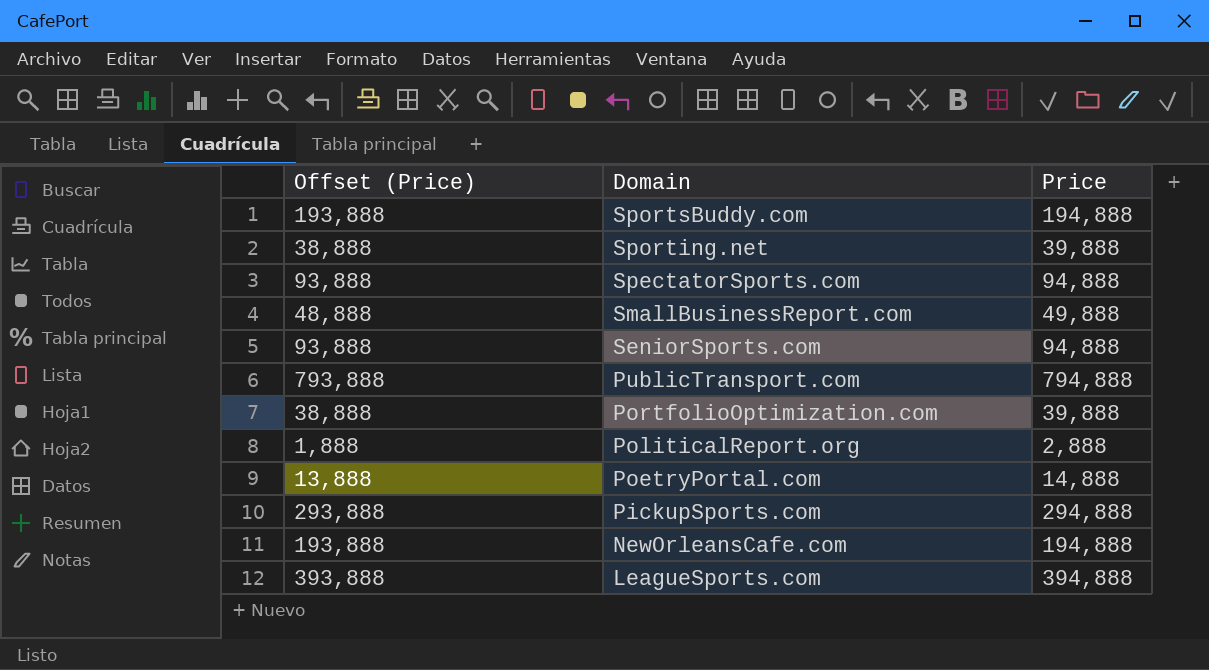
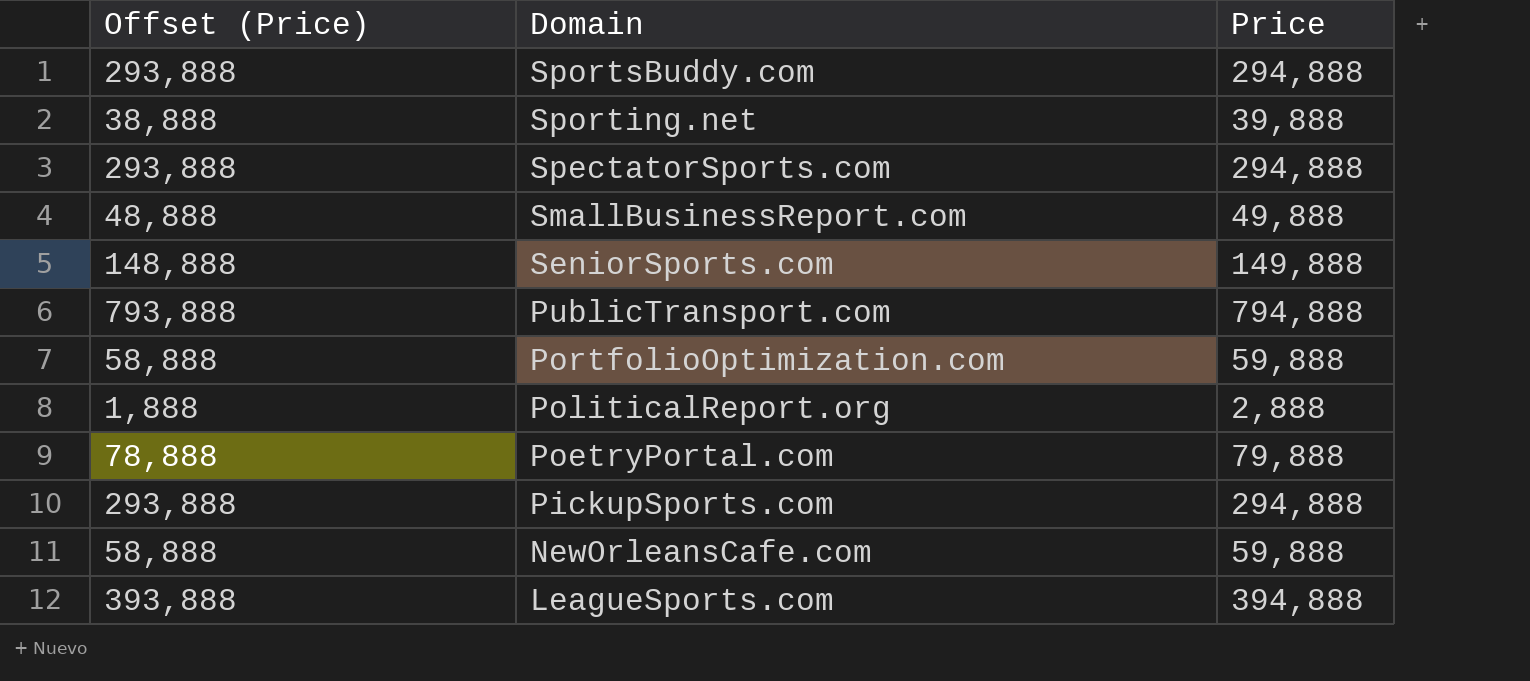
SportsBuddy.com | Offset (Price): 193,888 -> 293,888
SportsBuddy.com | Price: 194,888 -> 294,888
SpectatorSports.com | Offset (Price): 93,888 -> 293,888
SpectatorSports.com | Price: 94,888 -> 294,888
SeniorSports.com | Offset (Price): 93,888 -> 148,888
SeniorSports.com | Price: 94,888 -> 149,888
PortfolioOptimization.com | Offset (Price): 38,888 -> 58,888
PortfolioOptimization.com | Price: 39,888 -> 59,888
PoetryPortal.com | Offset (Price): 13,888 -> 78,888
PoetryPortal.com | Price: 14,888 -> 79,888
NewOrleansCafe.com | Offset (Price): 193,888 -> 58,888
NewOrleansCafe.com | Price: 194,888 -> 59,888

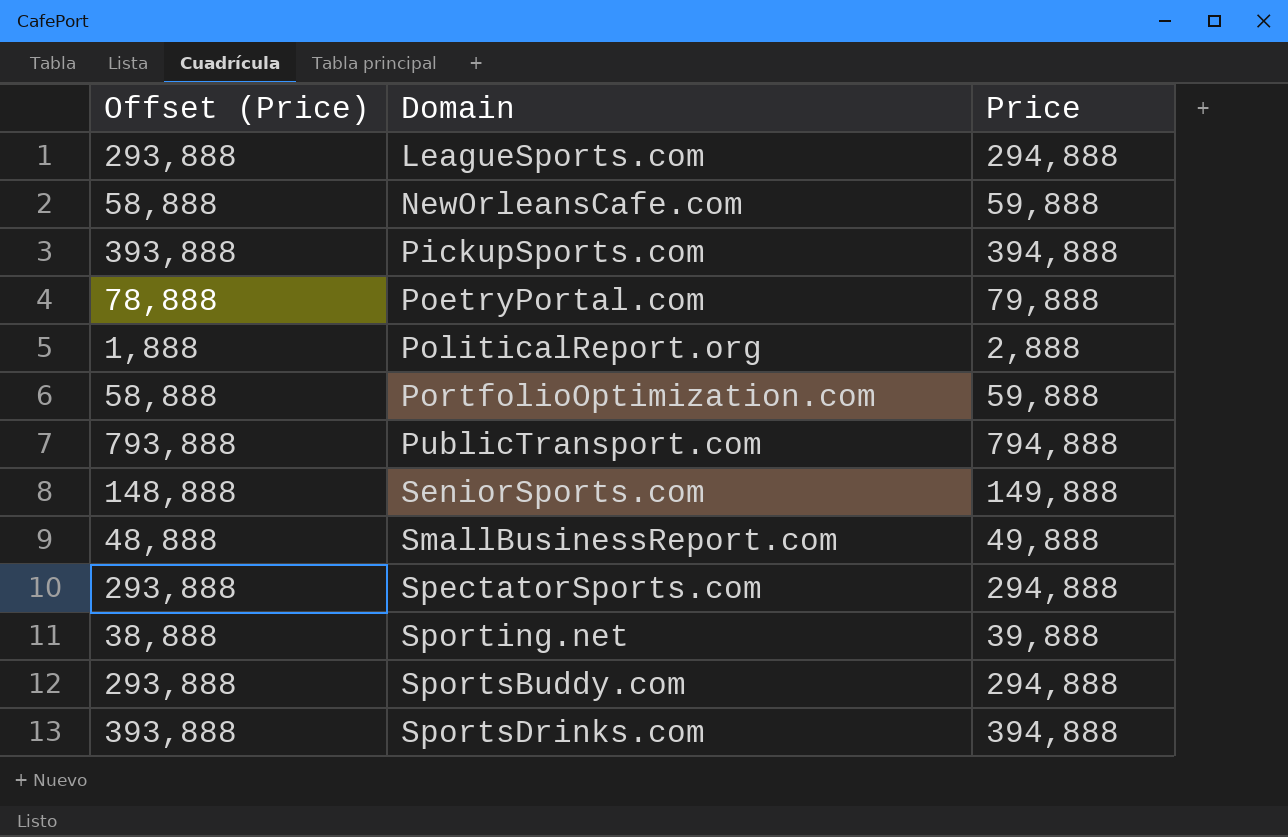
row order: Domain descending -> Domain ascending
LeagueSports.com | Offset (Price): 393,888 -> 293,888
LeagueSports.com | Price: 394,888 -> 294,888
PickupSports.com | Offset (Price): 293,888 -> 393,888
PickupSports.com | Price: 294,888 -> 394,888
row SportsDrinks.com: none -> 393,888 | 394,888

